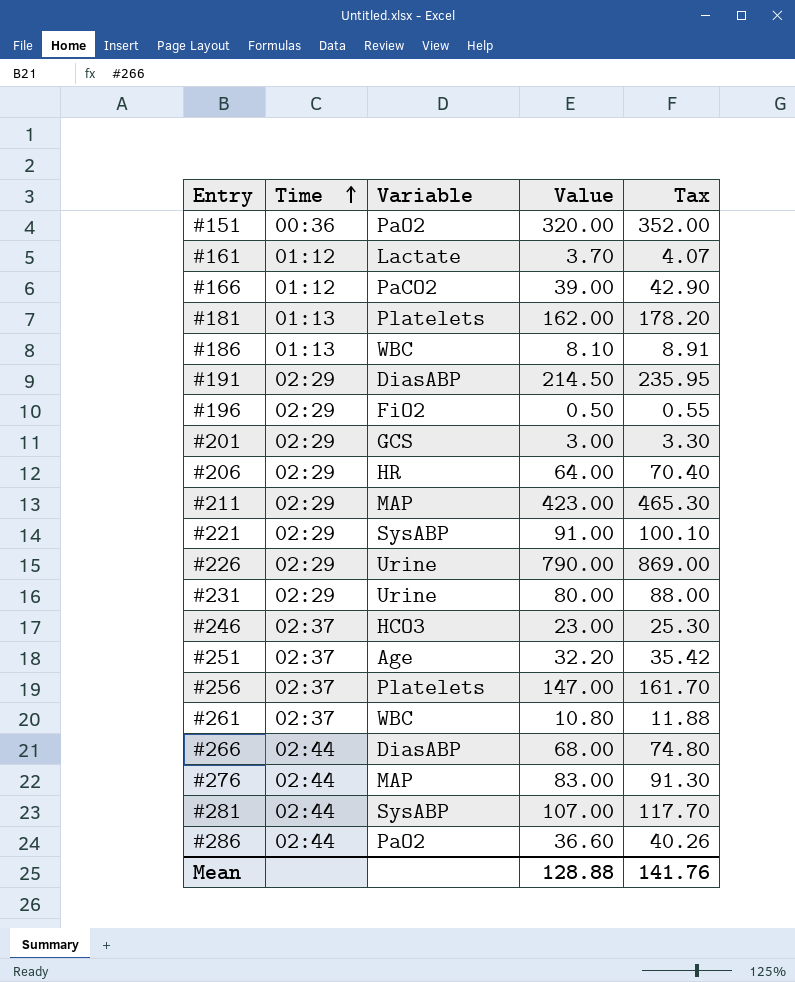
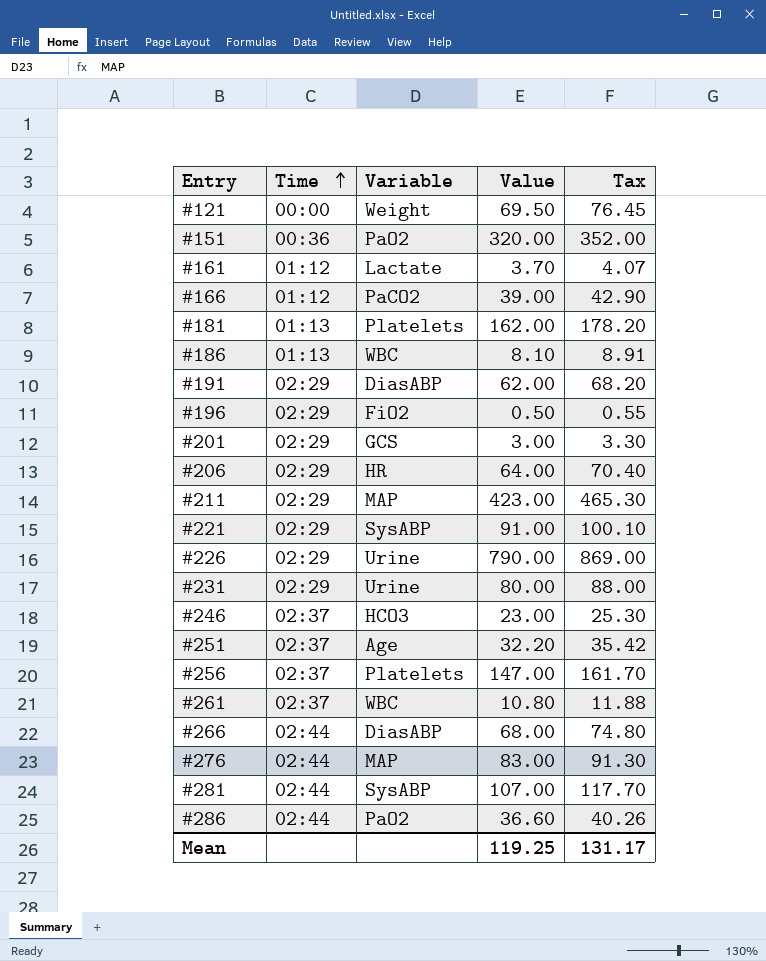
row #121: none -> 00:00 | Weight | 69.50 | 76.45
#191 | Value: 214.50 -> 62.00
#191 | Tax: 235.95 -> 68.20
Mean | Value: 128.88 -> 119.25
Mean | Tax: 141.76 -> 131.17

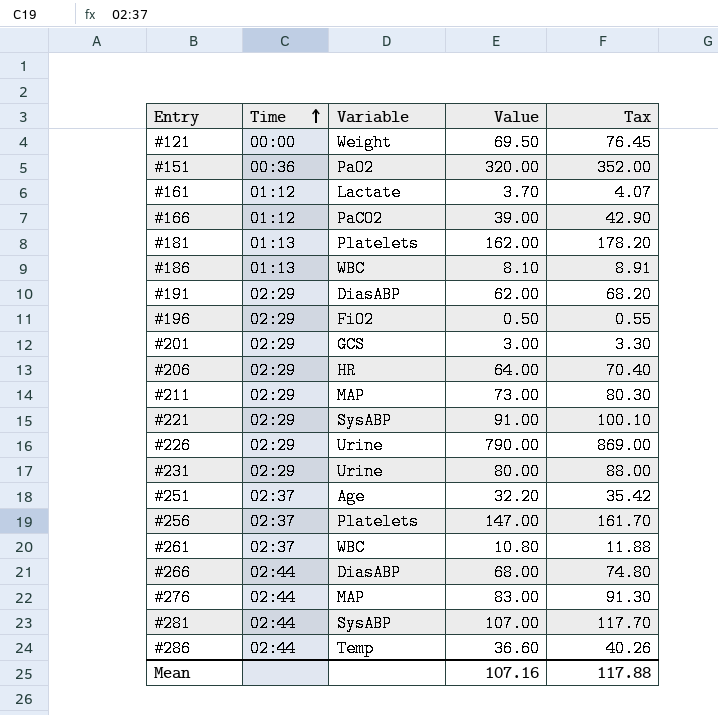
row #246: 02:37 | HCO3 | 23.00 | 25.30 -> none
#211 | Value: 423.00 -> 73.00
#211 | Tax: 465.30 -> 80.30
#286 | Variable: PaO2 -> Temp
Mean | Value: 119.25 -> 107.16
Mean | Tax: 131.17 -> 117.88

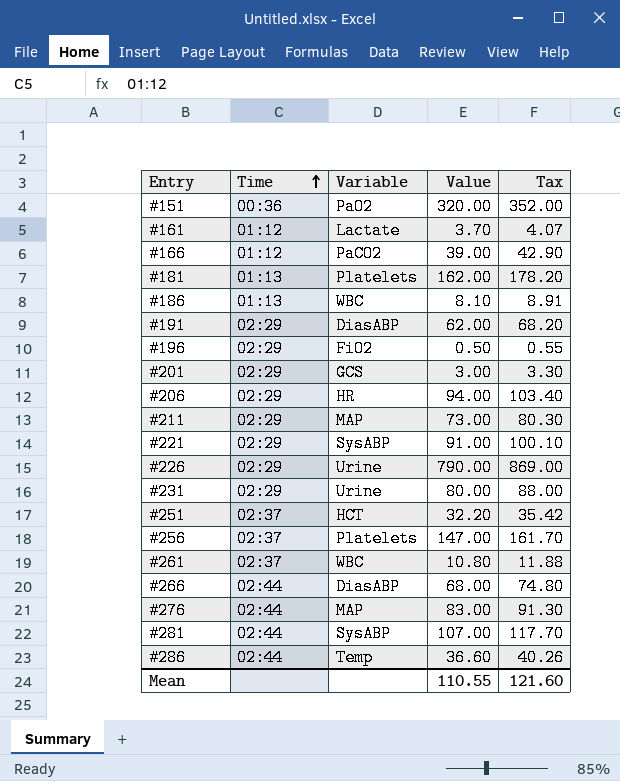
row #121: 00:00 | Weight | 69.50 | 76.45 -> none
#206 | Value: 64.00 -> 94.00
#206 | Tax: 70.40 -> 103.40
#251 | Variable: Age -> HCT
Mean | Value: 107.16 -> 110.55
Mean | Tax: 117.88 -> 121.60

